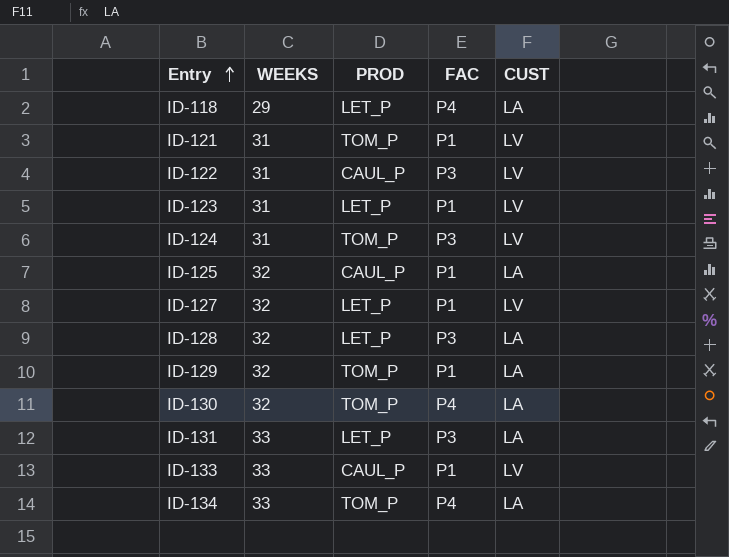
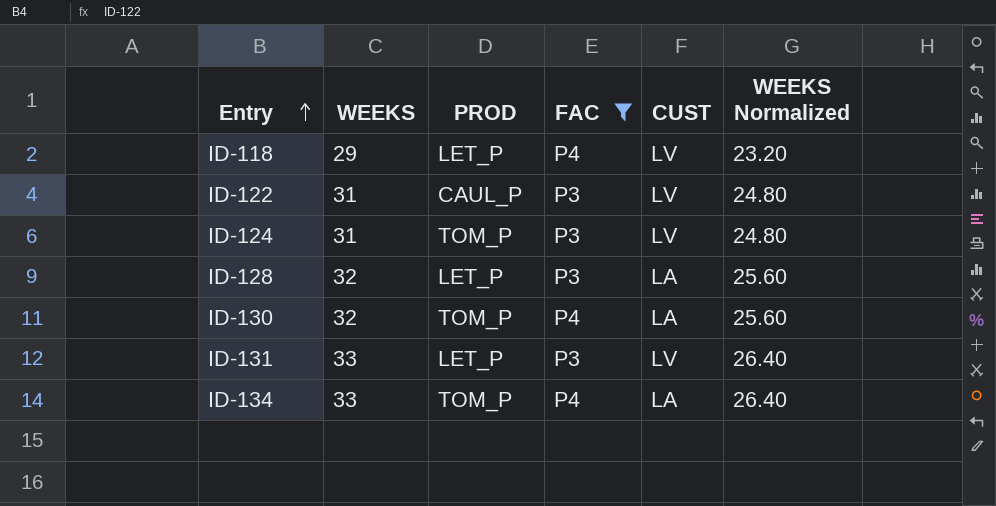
filter: none -> FAC != P1
column WEEKS Normalized | formula: none -> [WEEKS] * 0.8
ID-118 | CUST: LA -> LV
ID-131 | CUST: LA -> LV

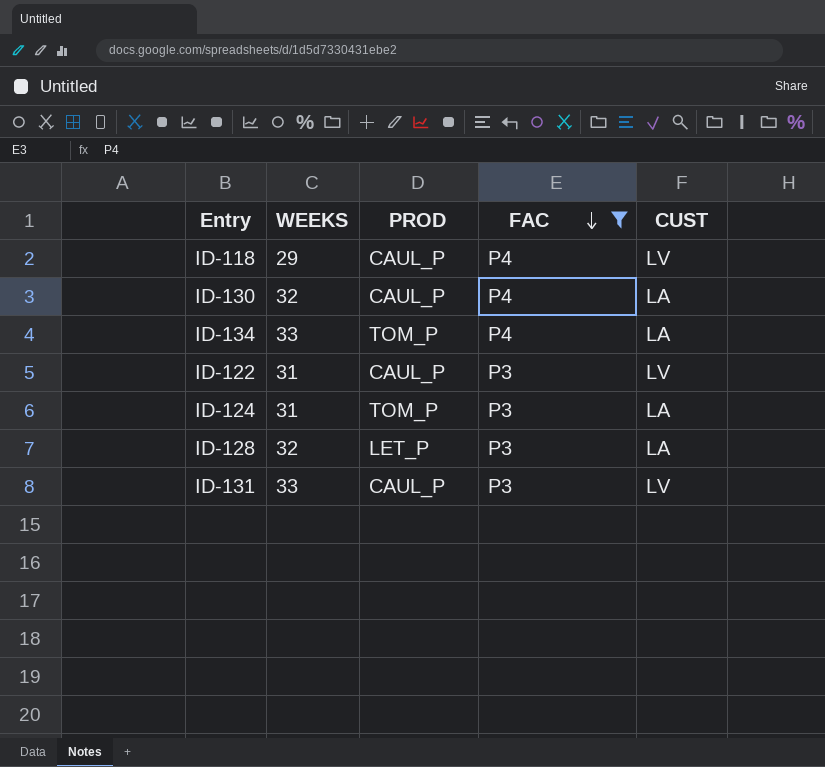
row order: Entry ascending -> FAC descending
column WEEKS Normalized | formula: [WEEKS] * 0.8 -> none
ID-118 | PROD: LET_P -> CAUL_P
ID-130 | PROD: TOM_P -> CAUL_P
ID-124 | CUST: LV -> LA
ID-131 | PROD: LET_P -> CAUL_P

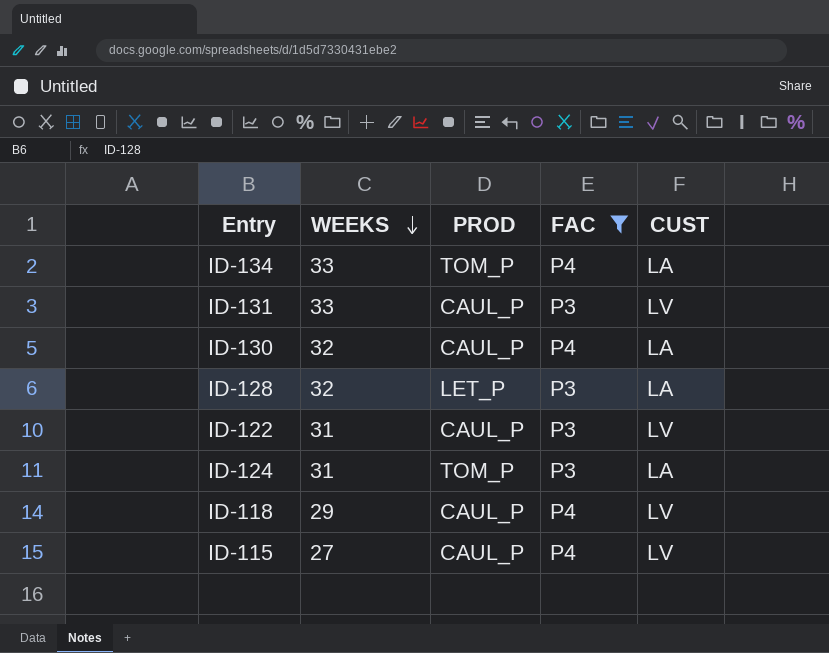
row order: FAC descending -> WEEKS descending
row ID-115: none -> 27 | CAUL_P | P4 | LV

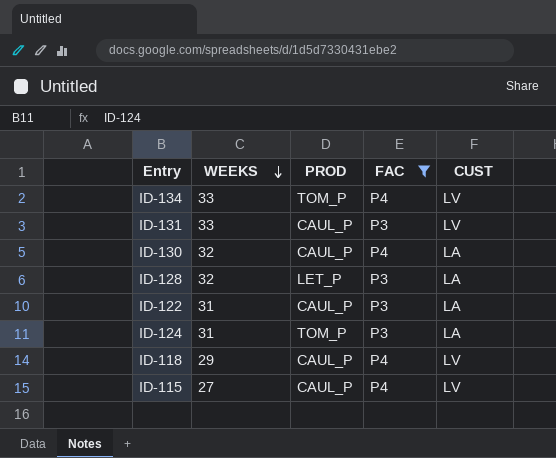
ID-134 | CUST: LA -> LV
ID-122 | CUST: LV -> LA

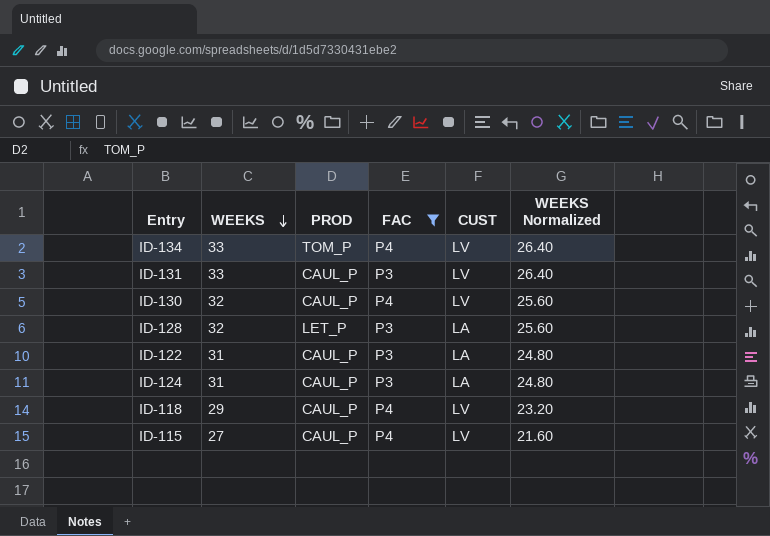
column WEEKS Normalized | formula: none -> [WEEKS] * 0.8
ID-130 | CUST: LA -> LV
ID-124 | PROD: TOM_P -> CAUL_P

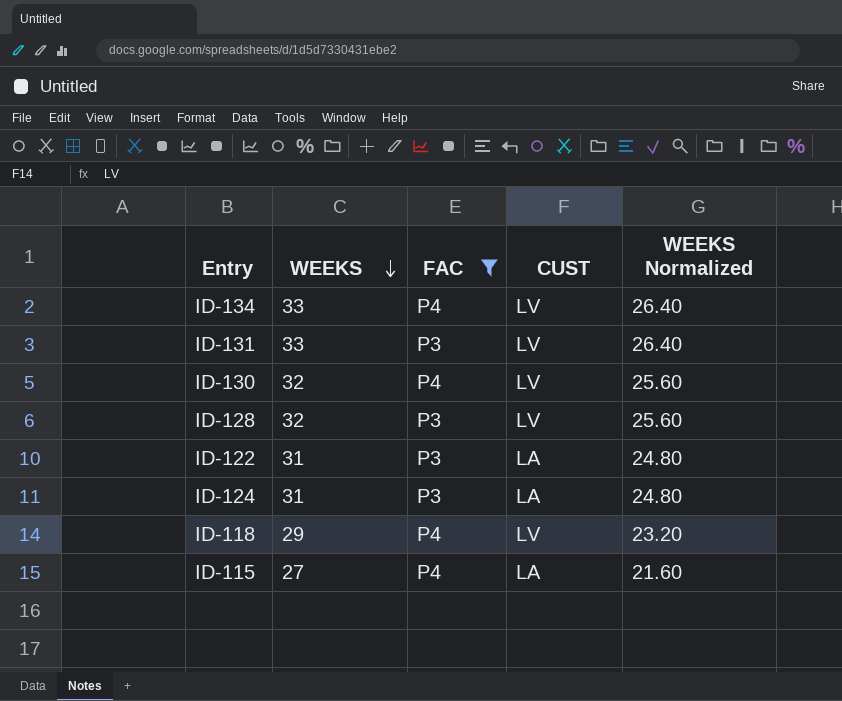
column PROD | position: 3 -> none
ID-128 | CUST: LA -> LV
ID-115 | CUST: LV -> LA

